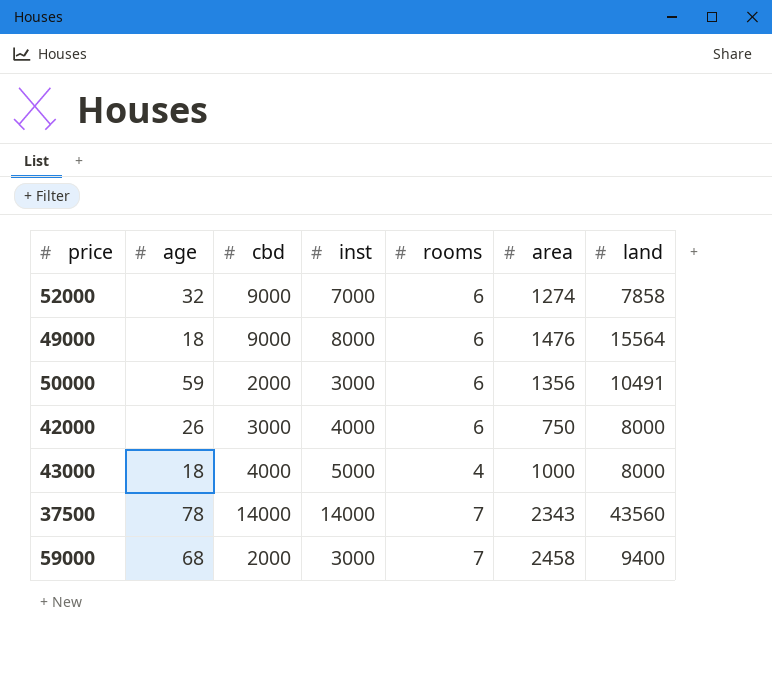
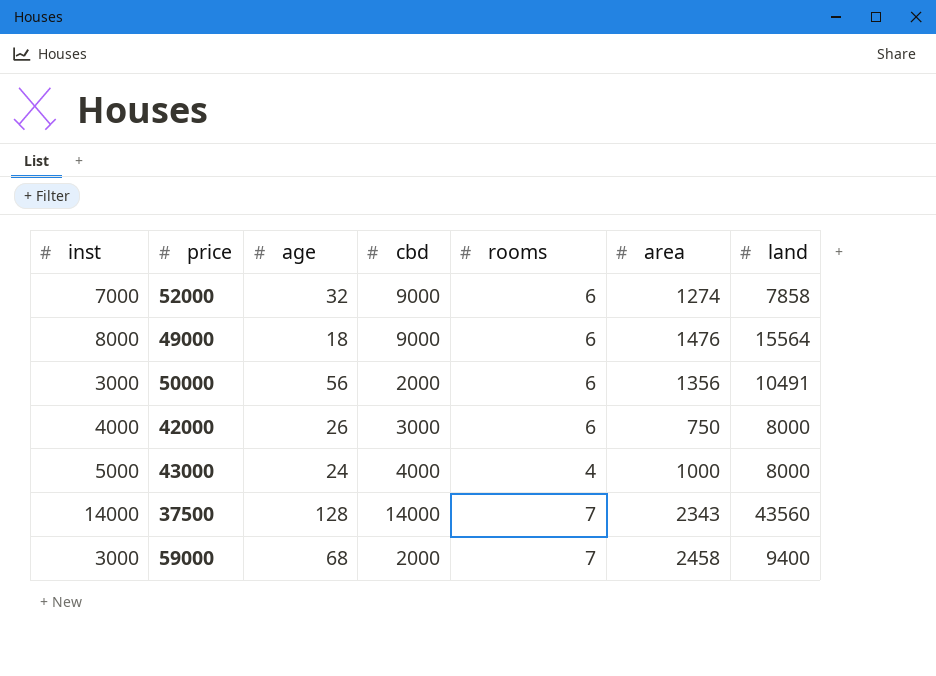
column inst | position: 4 -> 1
50000 | age: 59 -> 56
43000 | age: 18 -> 24
37500 | age: 78 -> 128

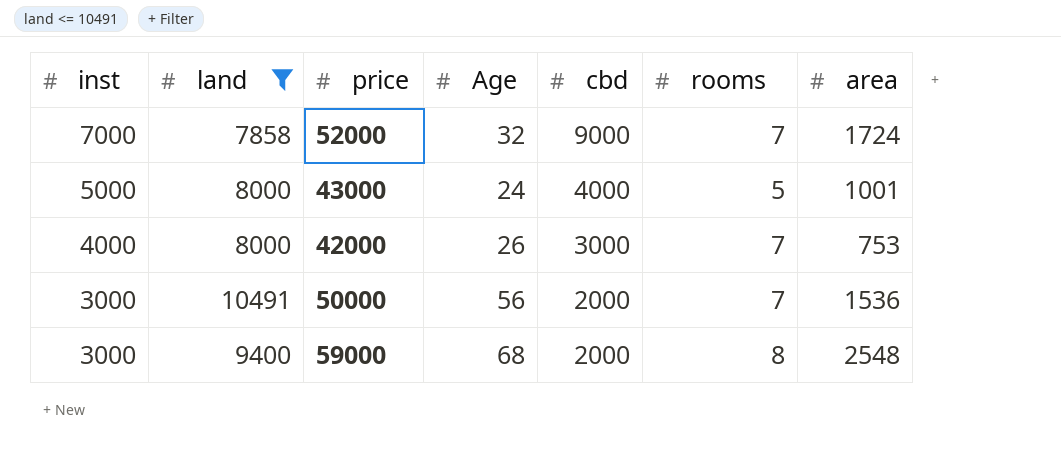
filter: none -> land <= 10491
row order: none -> inst descending
column land | position: 7 -> 2
column name: age -> Age
52000 | rooms: 6 -> 7
52000 | area: 1274 -> 1724
43000 | rooms: 4 -> 5
43000 | area: 1000 -> 1001
42000 | rooms: 6 -> 7
42000 | area: 750 -> 753
50000 | rooms: 6 -> 7
50000 | area: 1356 -> 1536
59000 | rooms: 7 -> 8
59000 | area: 2458 -> 2548

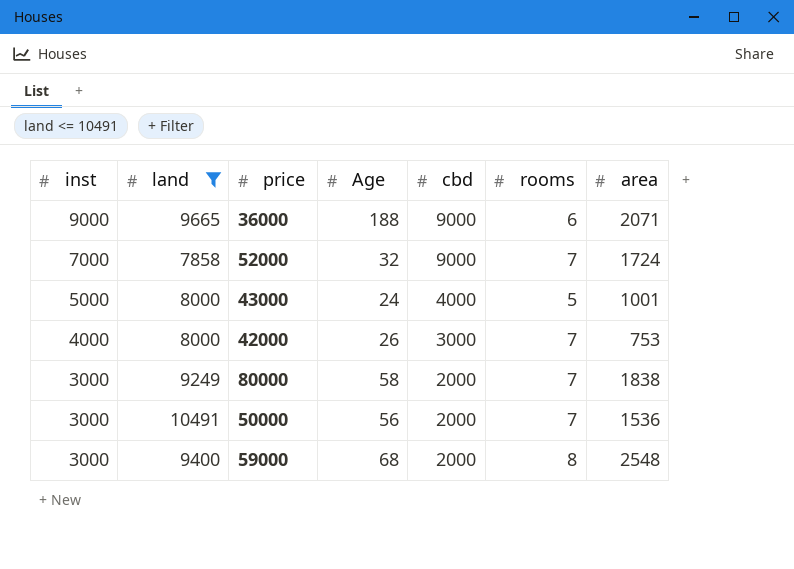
row 36000: none -> 9000 | 9665 | 188 | 9000 | 6 | 2071
row 80000: none -> 3000 | 9249 | 58 | 2000 | 7 | 1838

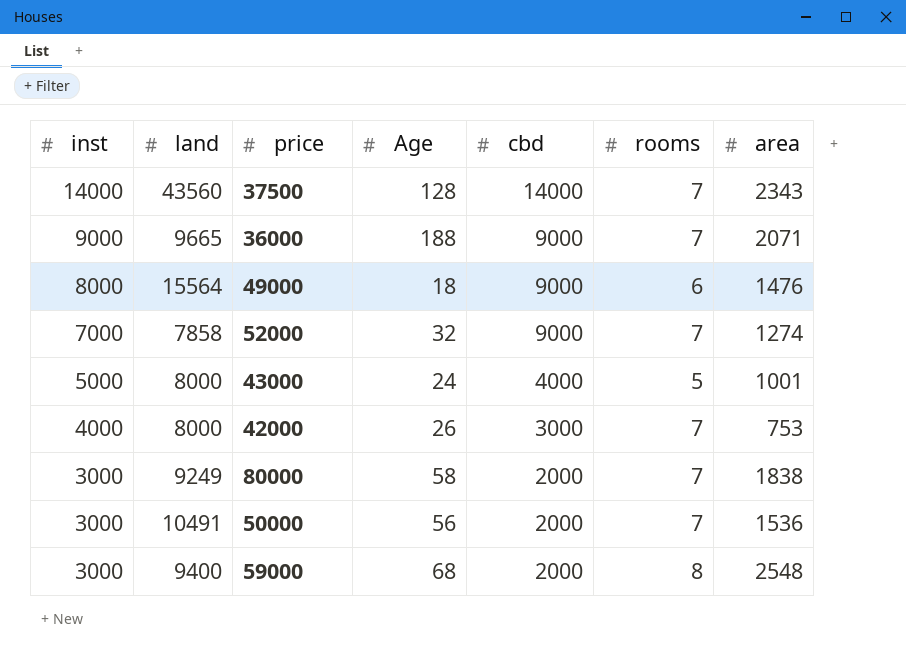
filter: land <= 10491 -> none
36000 | rooms: 6 -> 7
52000 | area: 1724 -> 1274

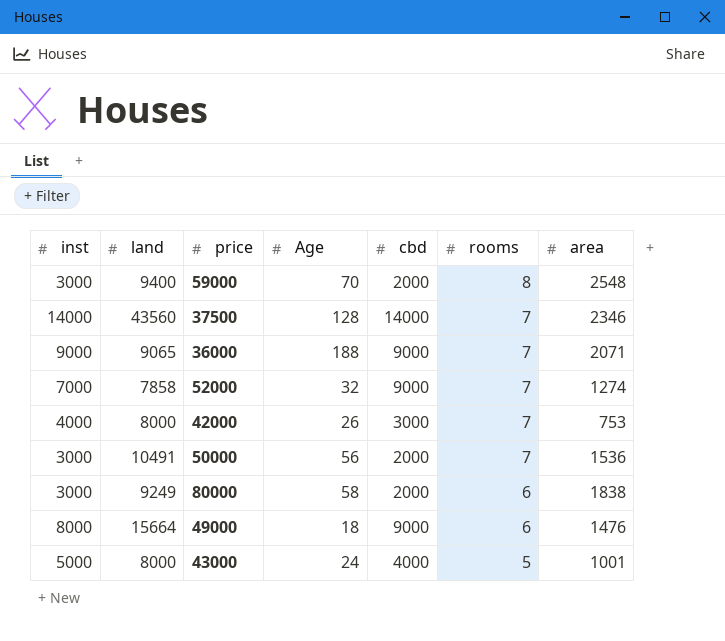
row order: inst descending -> rooms descending
59000 | Age: 68 -> 70
37500 | area: 2343 -> 2346
36000 | land: 9665 -> 9065
80000 | rooms: 7 -> 6
49000 | land: 15564 -> 15664

